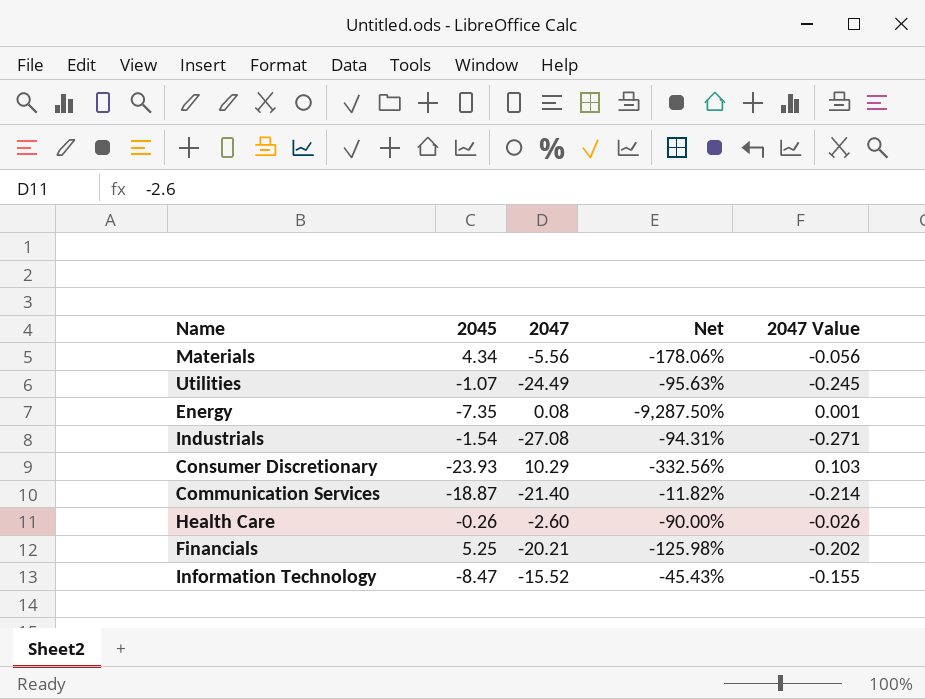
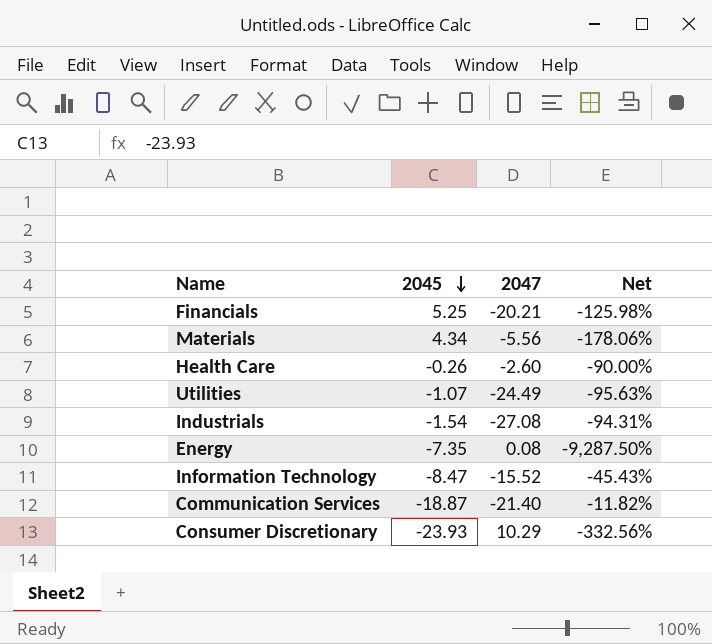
row order: none -> 2045 descending
column 2047 Value | formula: [2047] * 0.01 -> none

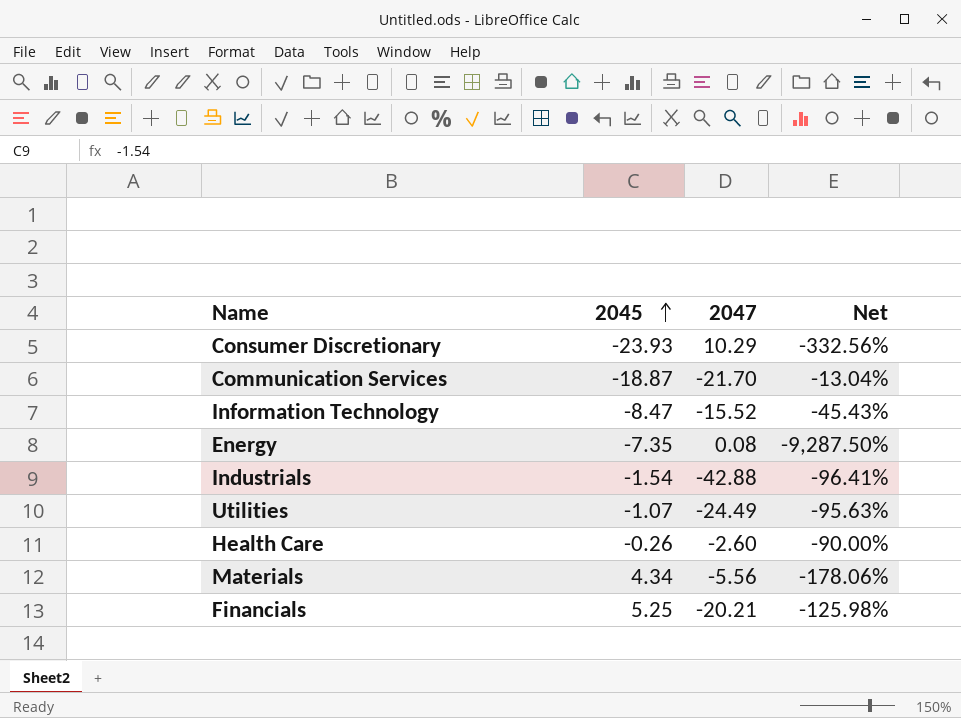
row order: 2045 descending -> 2045 ascending
Communication Services | 2047: -21.40 -> -21.70
Communication Services | Net: -11.82% -> -13.04%
Industrials | 2047: -27.08 -> -42.88
Industrials | Net: -94.31% -> -96.41%

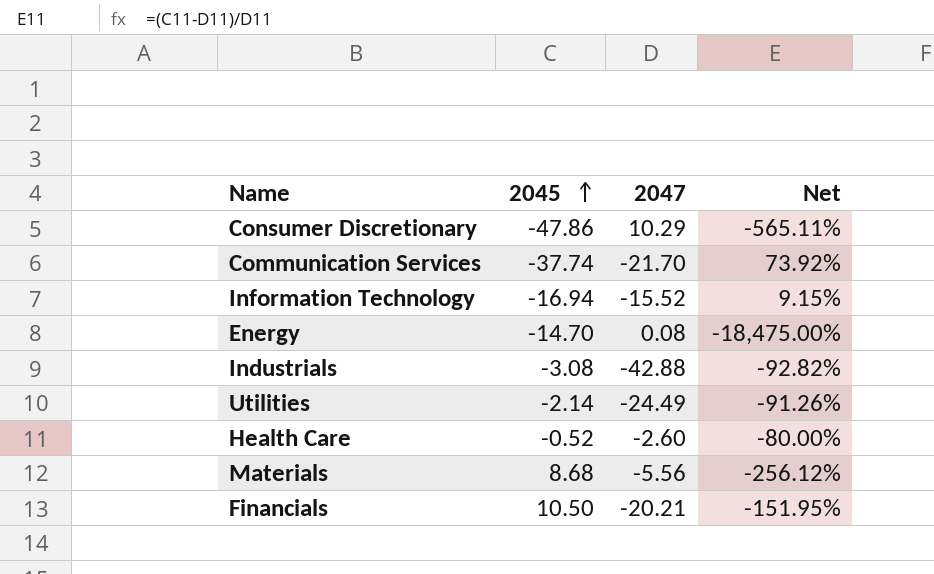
Consumer Discretionary | 2045: -23.93 -> -47.86
Consumer Discretionary | Net: -332.56% -> -565.11%
Communication Services | 2045: -18.87 -> -37.74
Communication Services | Net: -13.04% -> 73.92%
Information Technology | 2045: -8.47 -> -16.94
Information Technology | Net: -45.43% -> 9.15%
Energy | 2045: -7.35 -> -14.70
Energy | Net: -9,287.50% -> -18,475.00%
Industrials | 2045: -1.54 -> -3.08
Industrials | Net: -96.41% -> -92.82%
Utilities | 2045: -1.07 -> -2.14
Utilities | Net: -95.63% -> -91.26%
Health Care | 2045: -0.26 -> -0.52
Health Care | Net: -90.00% -> -80.00%
Materials | 2045: 4.34 -> 8.68
Materials | Net: -178.06% -> -256.12%
Financials | 2045: 5.25 -> 10.50
Financials | Net: -125.98% -> -151.95%

